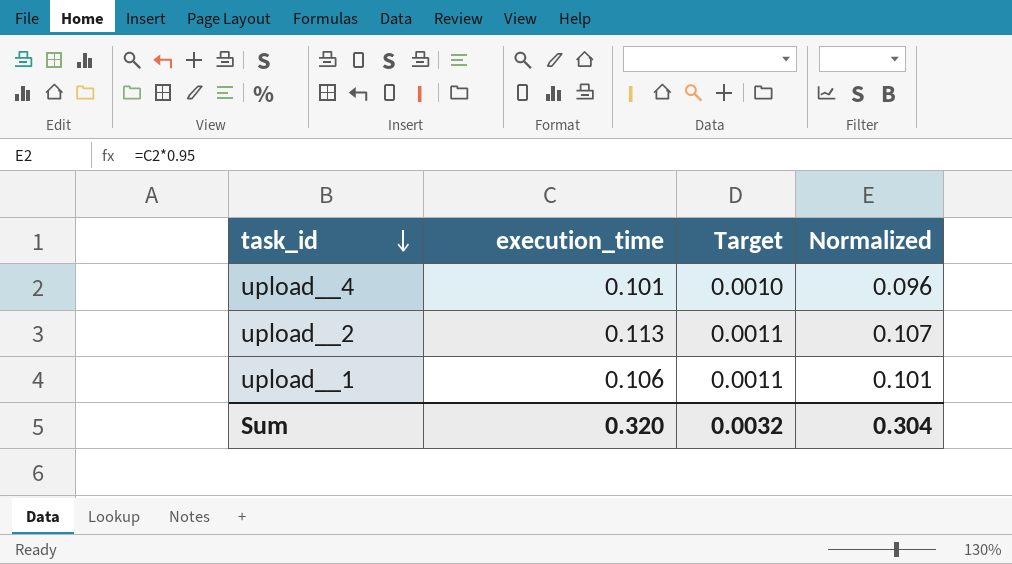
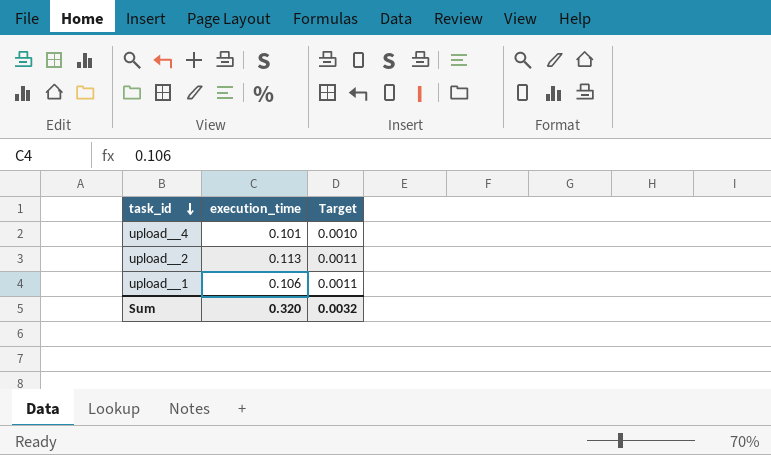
column Normalized | formula: [execution_time] * 0.95 -> none

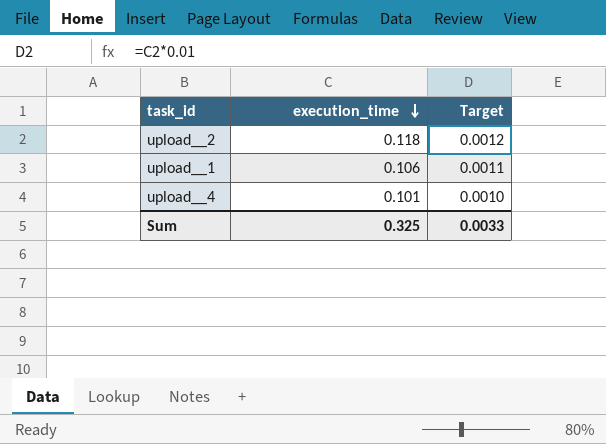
row order: task_id descending -> execution_time descending
upload__2 | execution_time: 0.113 -> 0.118
upload__2 | Target: 0.0011 -> 0.0012
Sum | execution_time: 0.320 -> 0.325
Sum | Target: 0.0032 -> 0.0033

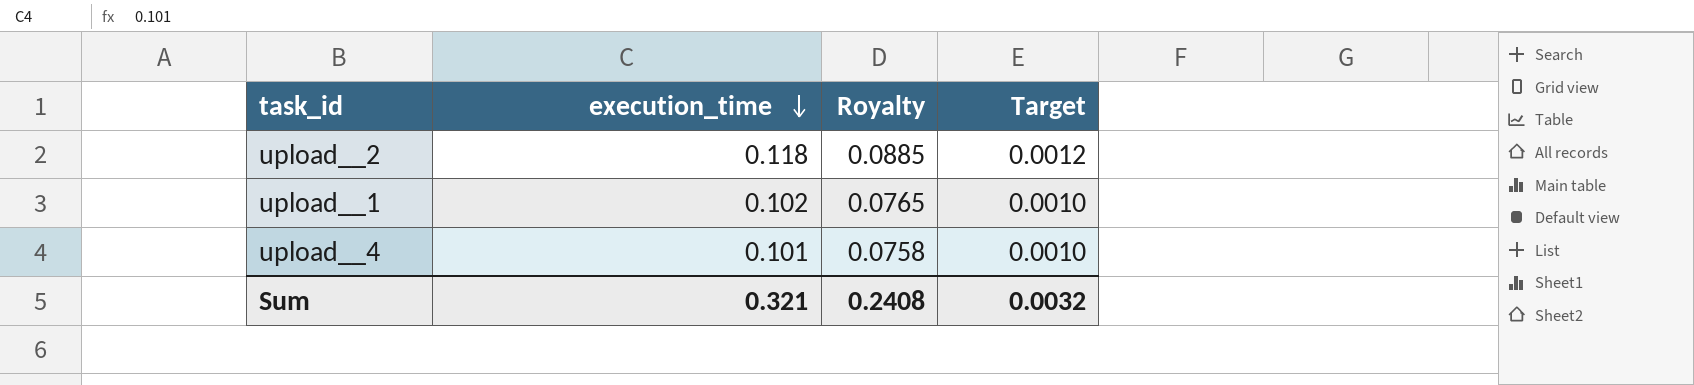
column Royalty | formula: none -> [execution_time] * 0.75
upload__1 | execution_time: 0.106 -> 0.102
upload__1 | Target: 0.0011 -> 0.0010
Sum | execution_time: 0.325 -> 0.321
Sum | Target: 0.0033 -> 0.0032

